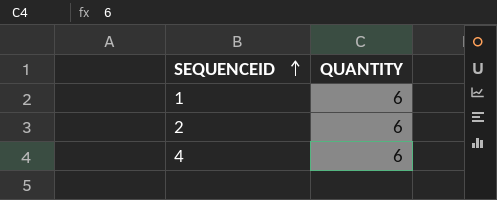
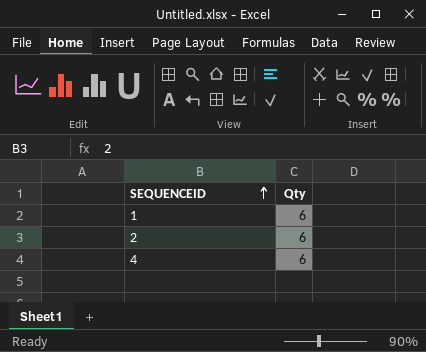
column name: QUANTITY -> Qty

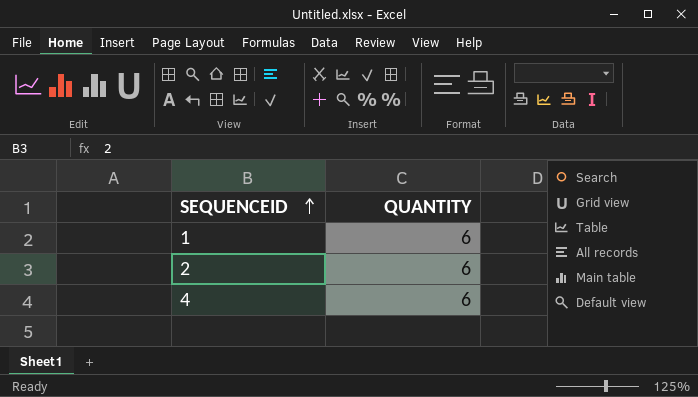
column name: Qty -> QUANTITY

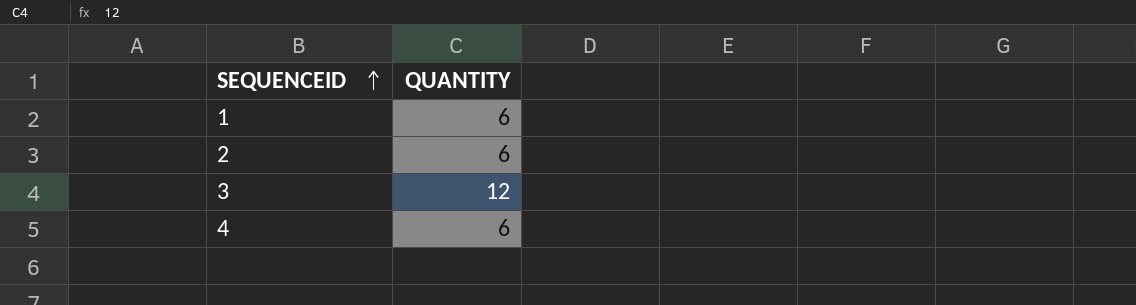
row 3: none -> 12

